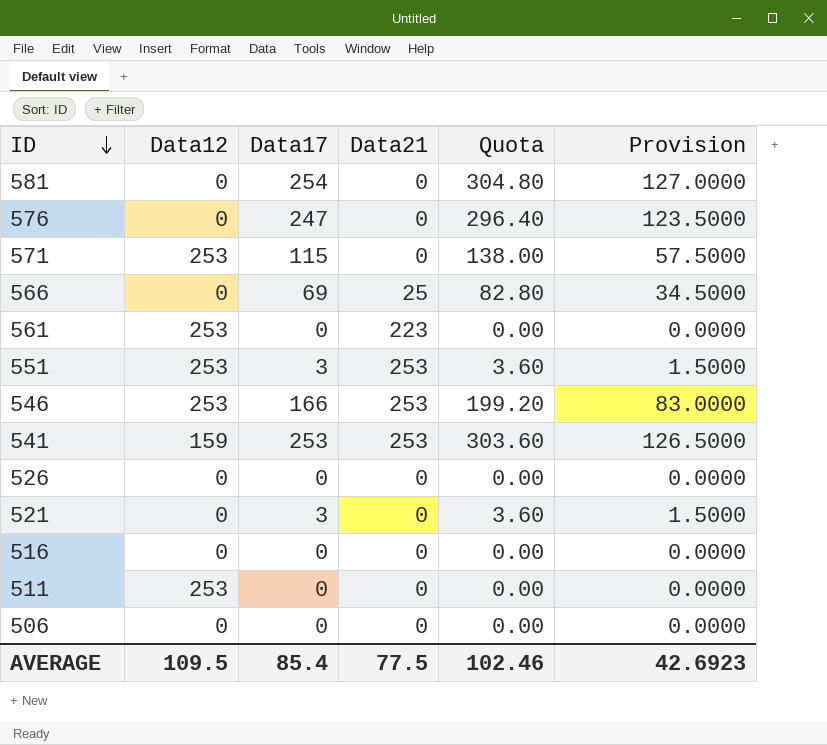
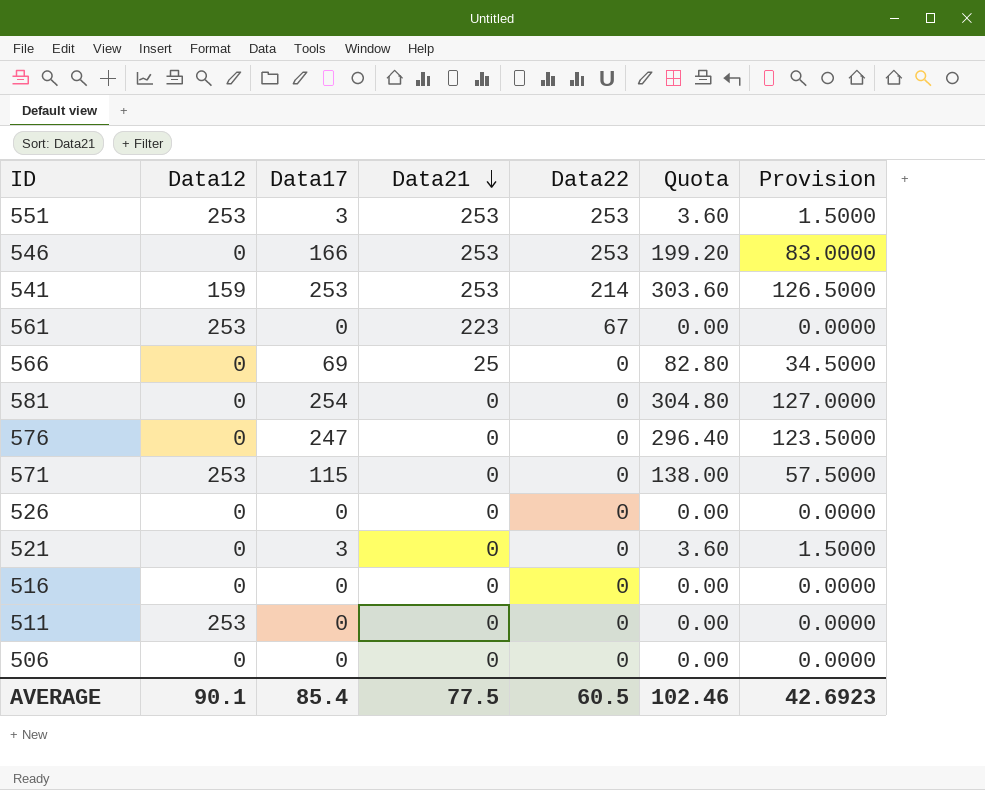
row order: ID descending -> Data21 descending
column Data22 | position: none -> 5
546 | Data12: 253 -> 0
AVERAGE | Data12: 109.5 -> 90.1

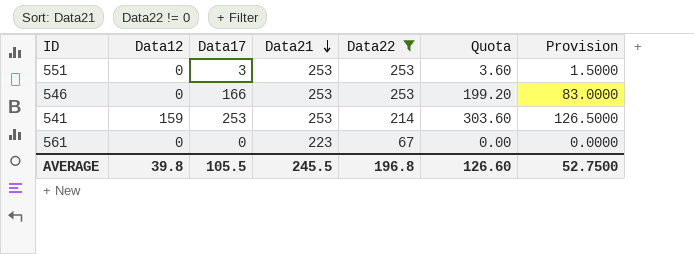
filter: none -> Data22 != 0
551 | Data12: 253 -> 0
561 | Data12: 253 -> 0
AVERAGE | Data12: 90.1 -> 39.8
AVERAGE | Data17: 85.4 -> 105.5
AVERAGE | Data21: 77.5 -> 245.5
AVERAGE | Data22: 60.5 -> 196.8
AVERAGE | Quota: 102.46 -> 126.60
AVERAGE | Provision: 42.6923 -> 52.7500

